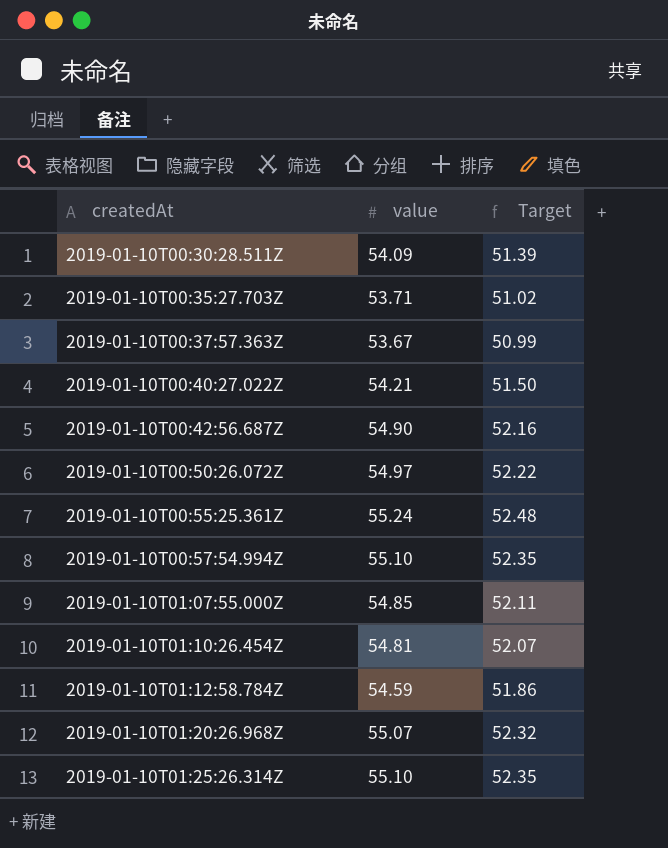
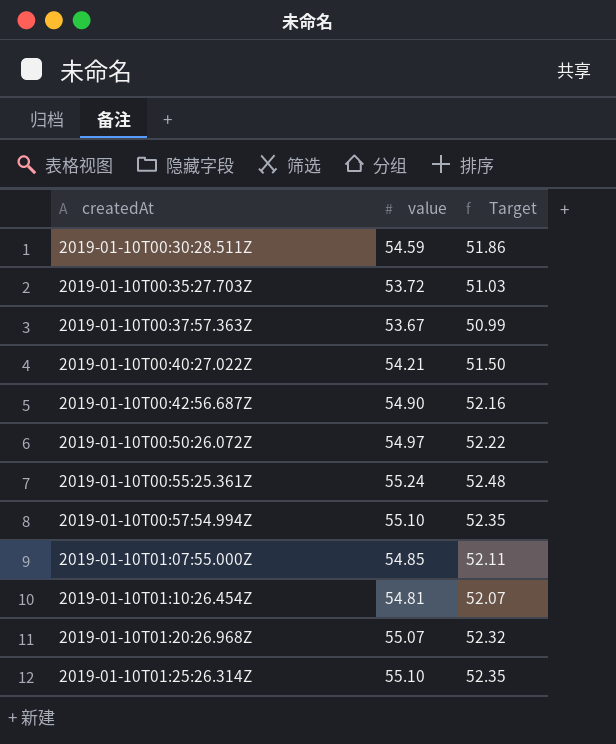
row 2019-01-10T01:12:58.784Z: 54.59 | 51.86 -> none
2019-01-10T00:30:28.511Z | value: 54.09 -> 54.59
2019-01-10T00:30:28.511Z | Target: 51.39 -> 51.86
2019-01-10T00:35:27.703Z | value: 53.71 -> 53.72
2019-01-10T00:35:27.703Z | Target: 51.02 -> 51.03

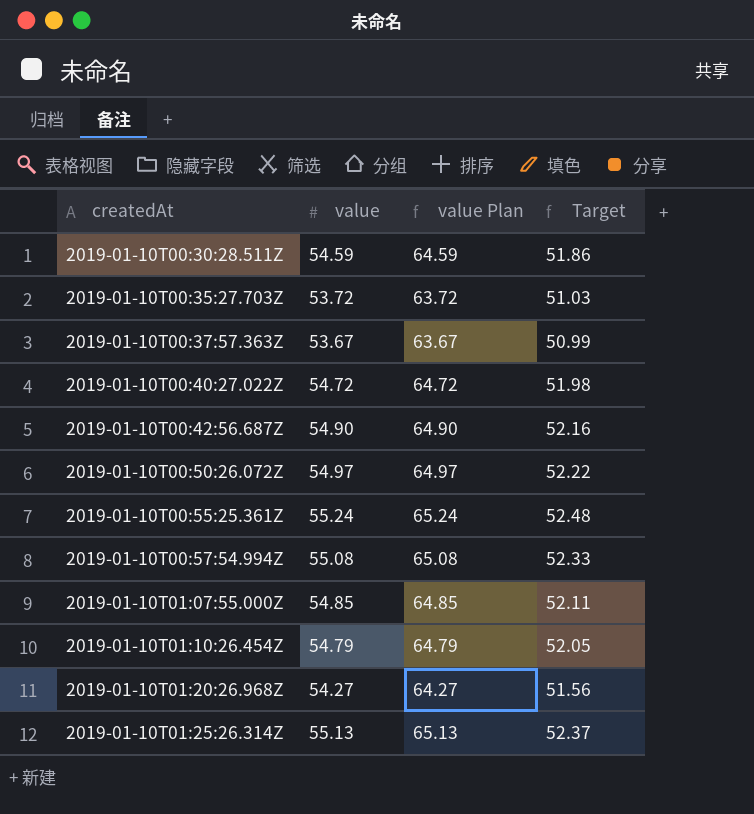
column value Plan | formula: none -> [value] + 10
2019-01-10T00:40:27.022Z | value: 54.21 -> 54.72
2019-01-10T00:40:27.022Z | Target: 51.50 -> 51.98
2019-01-10T00:57:54.994Z | value: 55.10 -> 55.08
2019-01-10T00:57:54.994Z | Target: 52.35 -> 52.33
2019-01-10T01:10:26.454Z | value: 54.81 -> 54.79
2019-01-10T01:10:26.454Z | Target: 52.07 -> 52.05
2019-01-10T01:20:26.968Z | value: 55.07 -> 54.27
2019-01-10T01:20:26.968Z | Target: 52.32 -> 51.56
2019-01-10T01:25:26.314Z | value: 55.10 -> 55.13
2019-01-10T01:25:26.314Z | Target: 52.35 -> 52.37

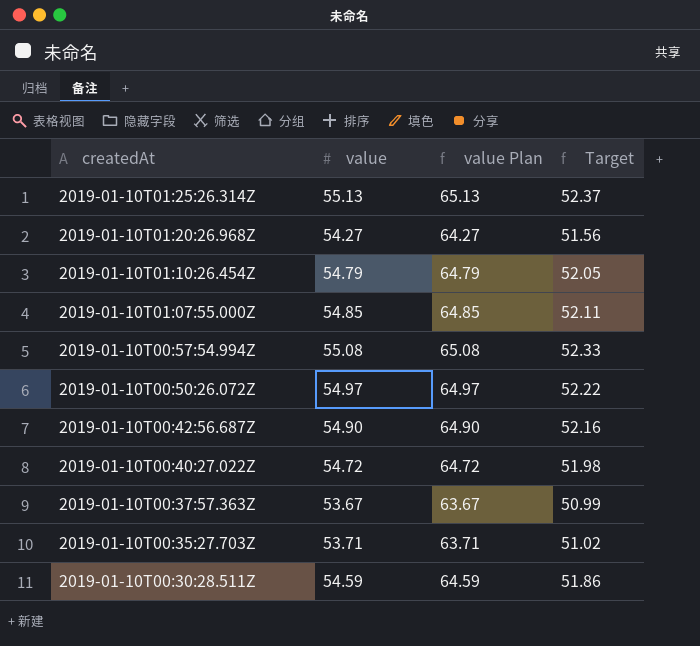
row order: createdAt ascending -> createdAt descending
row 2019-01-10T00:55:25.361Z: 55.24 | 65.24 | 52.48 -> none
2019-01-10T00:35:27.703Z | value: 53.72 -> 53.71
2019-01-10T00:35:27.703Z | value Plan: 63.72 -> 63.71
2019-01-10T00:35:27.703Z | Target: 51.03 -> 51.02

